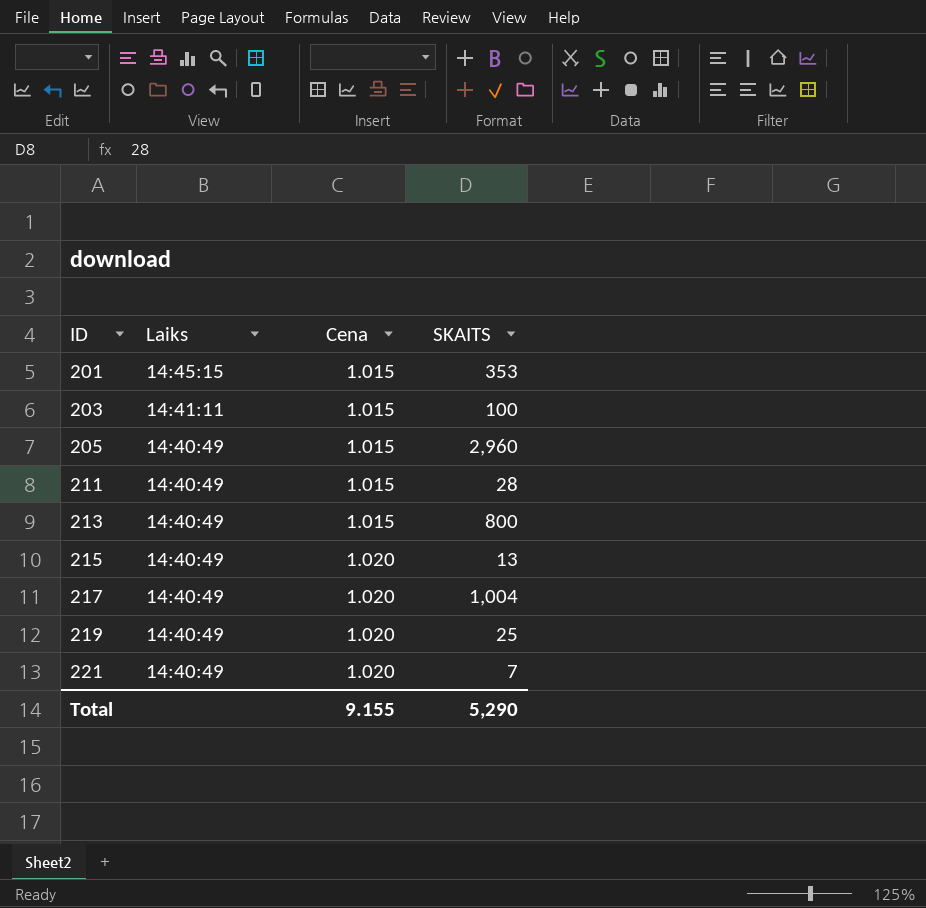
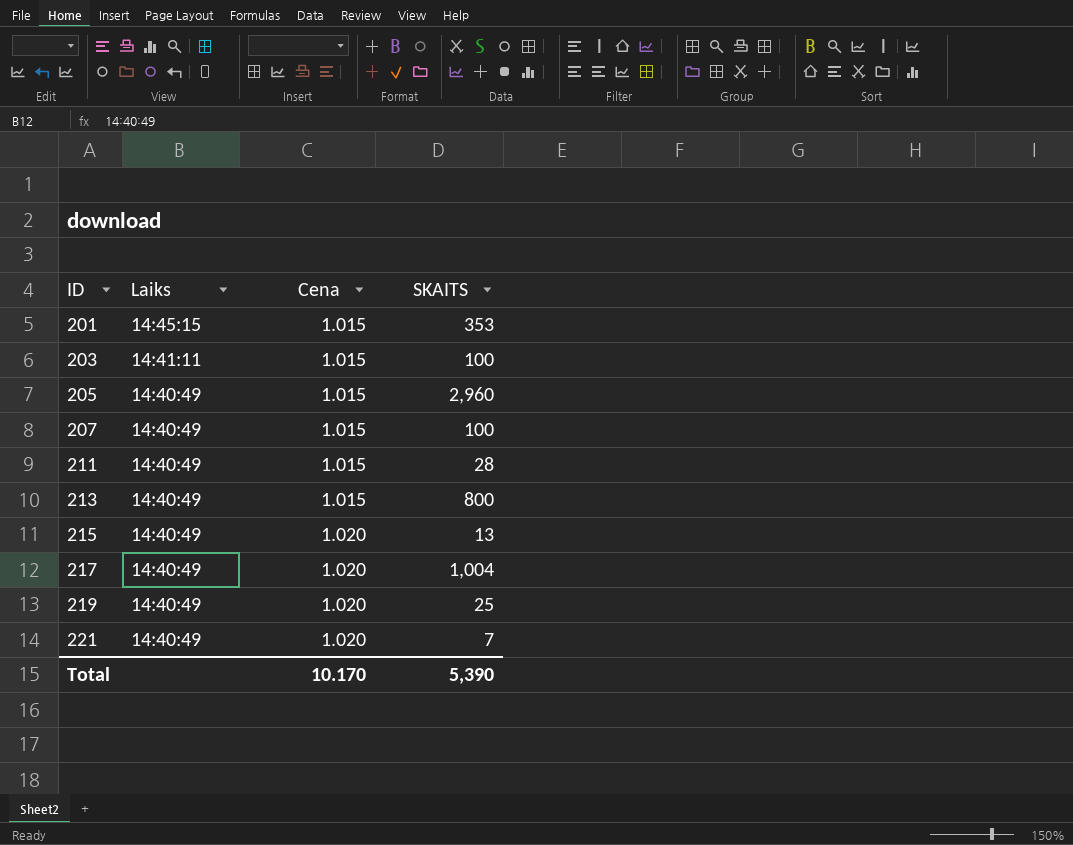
row 207: none -> 14:40:49 | 1.015 | 100
Total | Cena: 9.155 -> 10.170
Total | SKAITS: 5,290 -> 5,390

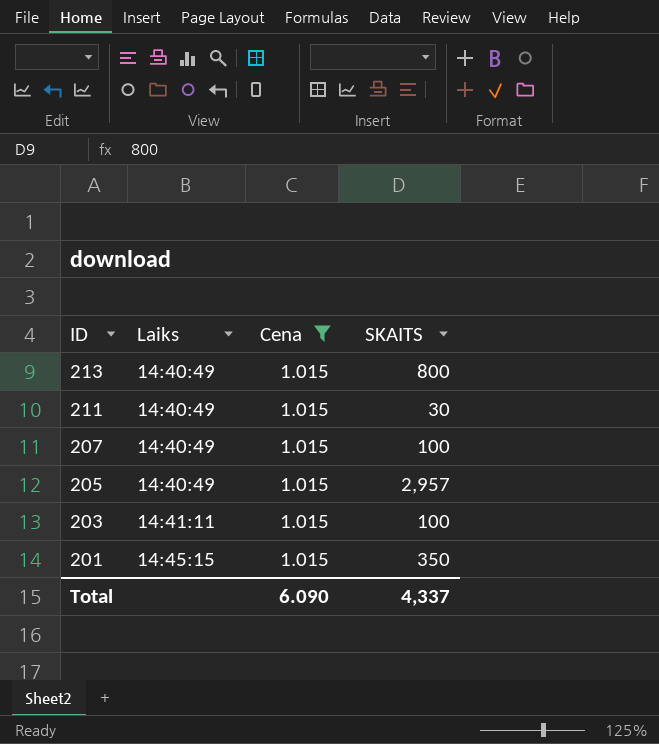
filter: none -> Cena = 1.015
row order: ID ascending -> ID descending
211 | SKAITS: 28 -> 30
205 | SKAITS: 2,960 -> 2,957
201 | SKAITS: 353 -> 350
Total | Cena: 10.170 -> 6.090
Total | SKAITS: 5,390 -> 4,337

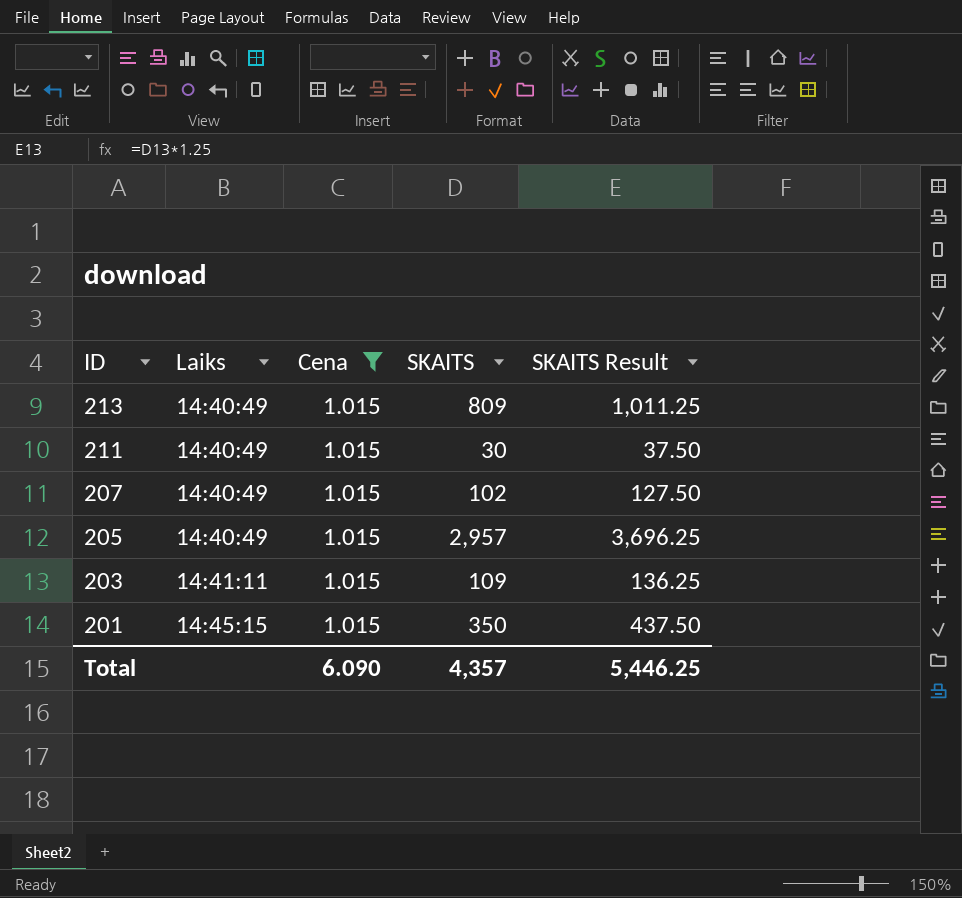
column SKAITS Result | formula: none -> [SKAITS] * 1.25
213 | SKAITS: 800 -> 809
207 | SKAITS: 100 -> 102
203 | SKAITS: 100 -> 109
Total | SKAITS: 4,337 -> 4,357

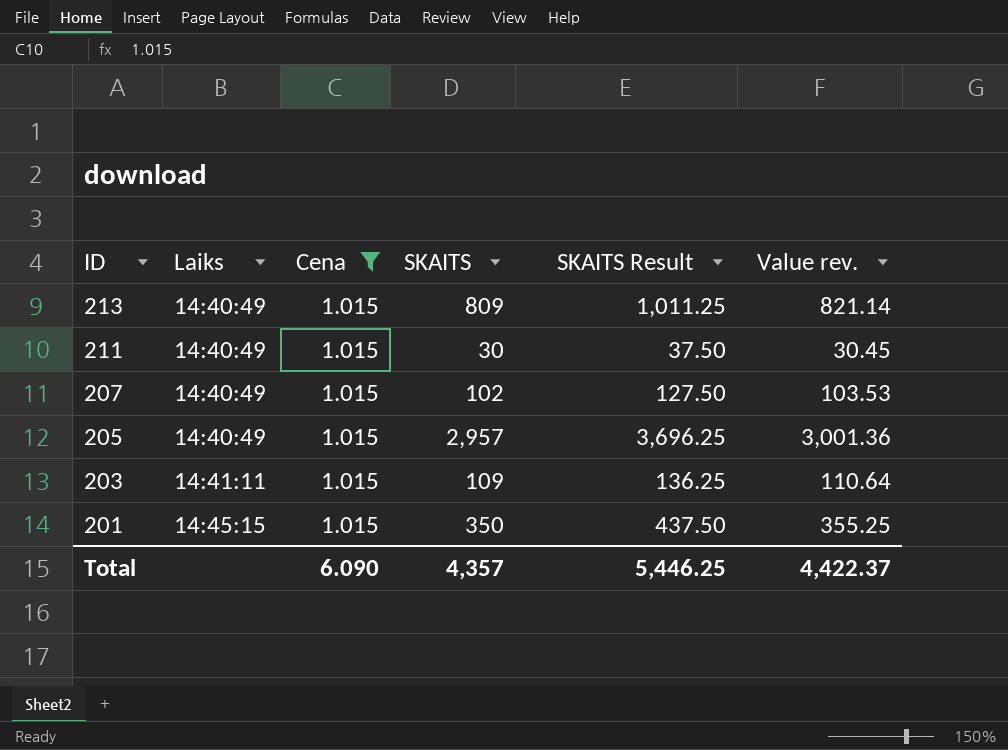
column Value rev. | formula: none -> [Cena] * [SKAITS]

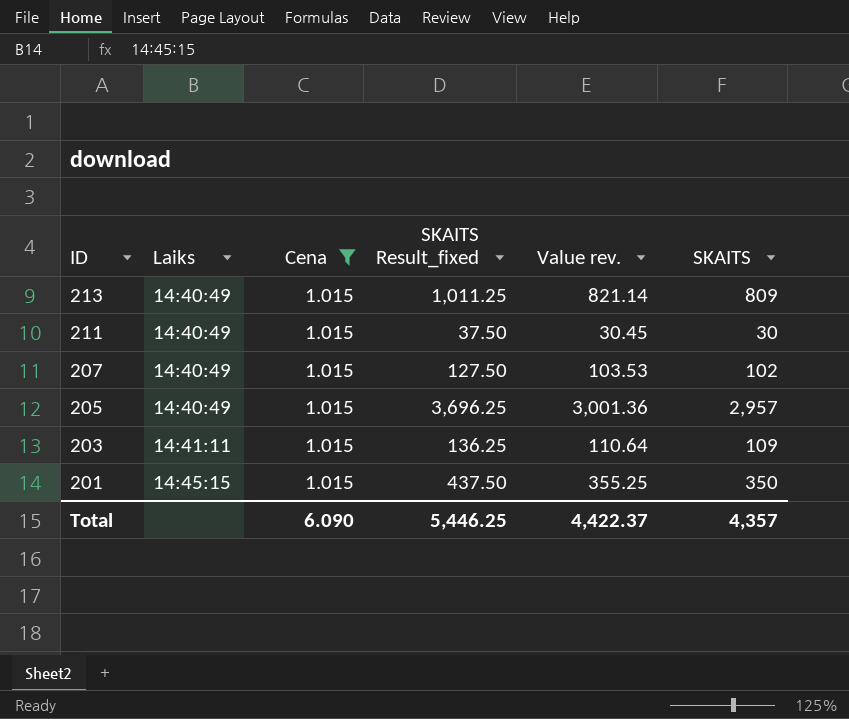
column name: SKAITS Result -> SKAITS Result_fixed
column SKAITS | position: 4 -> 6

